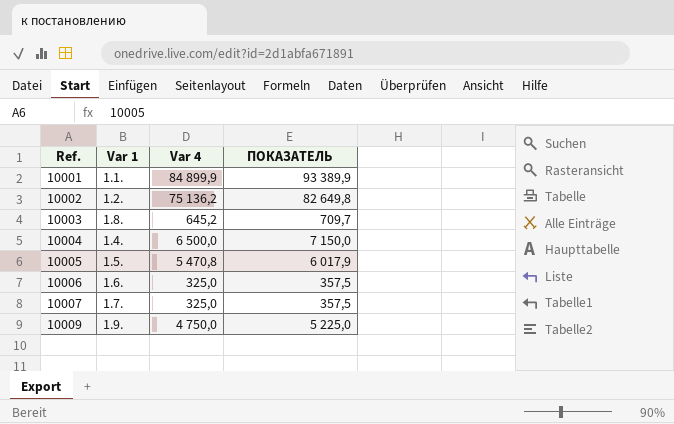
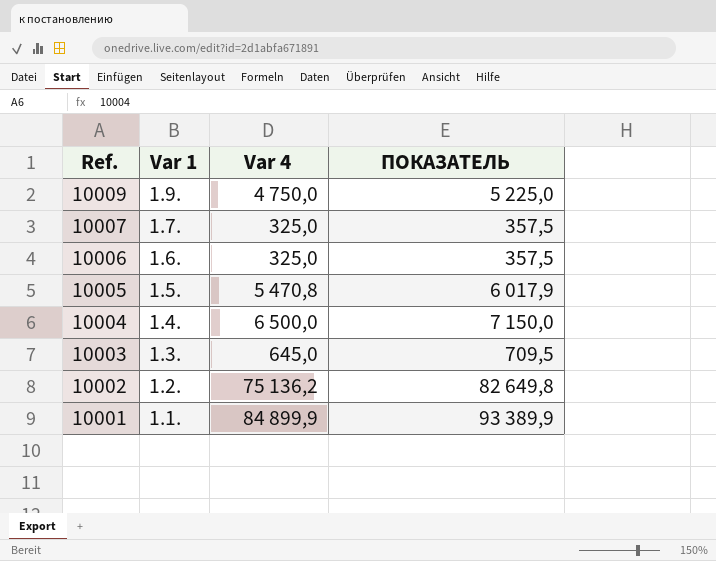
row order: Ref. ascending -> Ref. descending
10003 | Var 1: 1.8. -> 1.3.
10003 | Var 4: 645,2 -> 645,0
10003 | ПОКАЗАТЕЛЬ: 709,7 -> 709,5

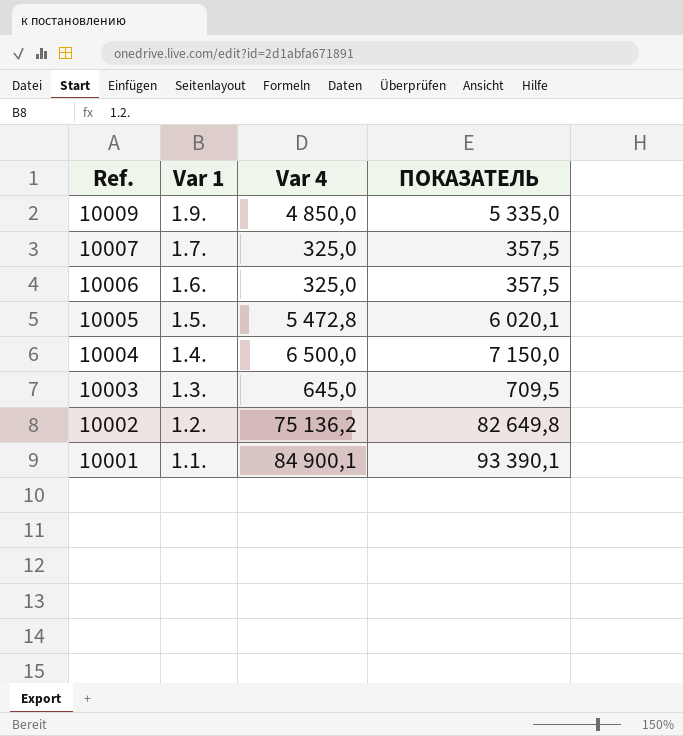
10009 | Var 4: 4 750,0 -> 4 850,0
10009 | ПОКАЗАТЕЛЬ: 5 225,0 -> 5 335,0
10005 | Var 4: 5 470,8 -> 5 472,8
10005 | ПОКАЗАТЕЛЬ: 6 017,9 -> 6 020,1
10001 | Var 4: 84 899,9 -> 84 900,1
10001 | ПОКАЗАТЕЛЬ: 93 389,9 -> 93 390,1

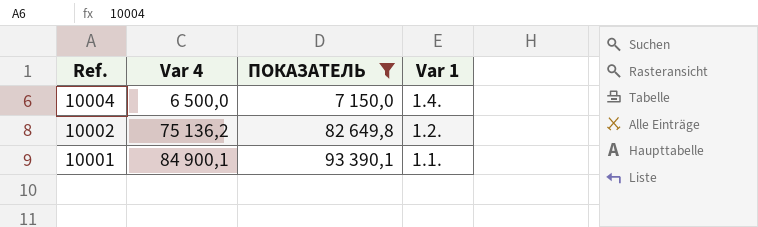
filter: none -> ПОКАЗАТЕЛЬ >= 7 150,0
column Var 1 | position: 2 -> 4

